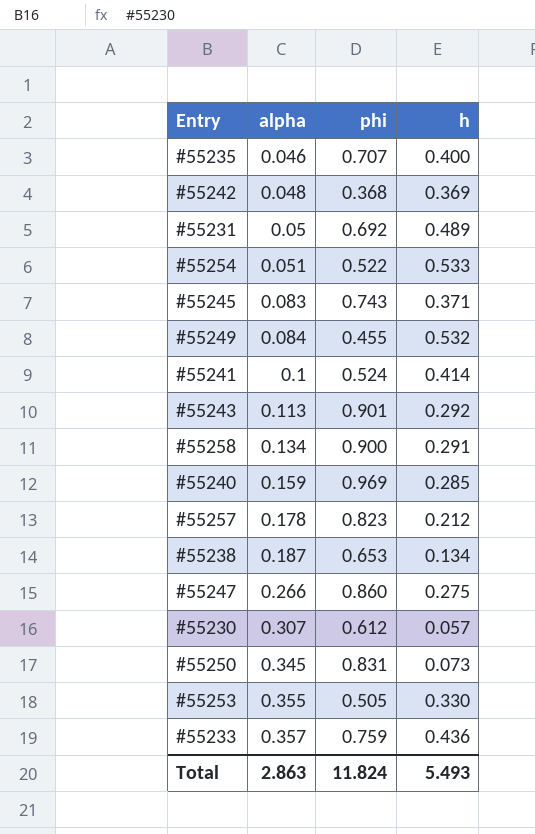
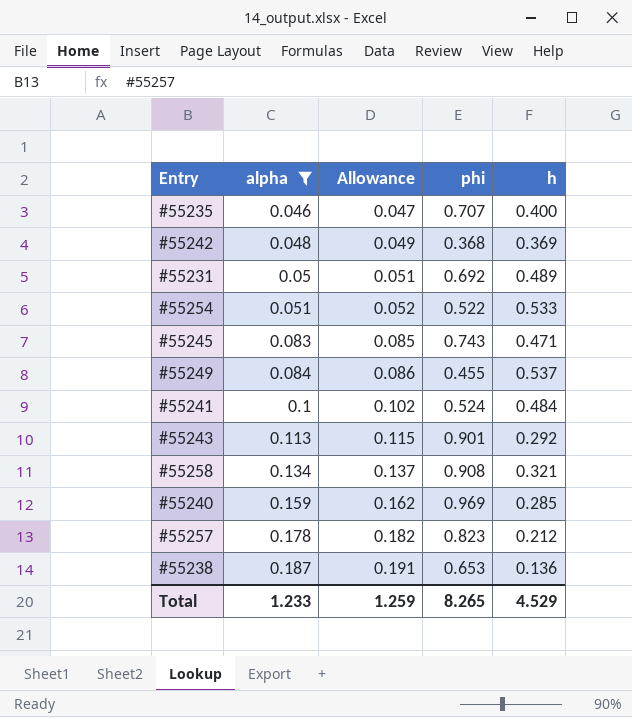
filter: none -> alpha <= 0.187
column Allowance | formula: none -> [alpha] * 1.02
#55245 | h: 0.371 -> 0.471
#55249 | h: 0.532 -> 0.537
#55241 | h: 0.414 -> 0.484
#55258 | phi: 0.900 -> 0.908
#55258 | h: 0.291 -> 0.321
#55238 | h: 0.134 -> 0.136
Total | alpha: 2.863 -> 1.233
Total | phi: 11.824 -> 8.265
Total | h: 5.493 -> 4.529

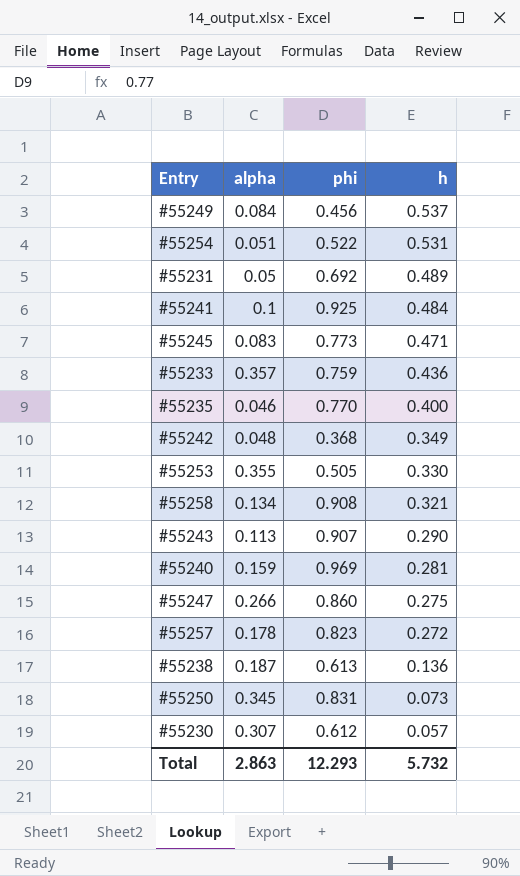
filter: alpha <= 0.187 -> none
row order: alpha ascending -> h descending
column Allowance | formula: [alpha] * 1.02 -> none
#55249 | phi: 0.455 -> 0.456
#55254 | h: 0.533 -> 0.531
#55241 | phi: 0.524 -> 0.925
#55245 | phi: 0.743 -> 0.773
#55235 | phi: 0.707 -> 0.770
#55242 | h: 0.369 -> 0.349
#55243 | phi: 0.901 -> 0.907
#55243 | h: 0.292 -> 0.290
#55240 | h: 0.285 -> 0.281
#55257 | h: 0.212 -> 0.272
#55238 | phi: 0.653 -> 0.613
Total | alpha: 1.233 -> 2.863
Total | phi: 8.265 -> 12.293
Total | h: 4.529 -> 5.732

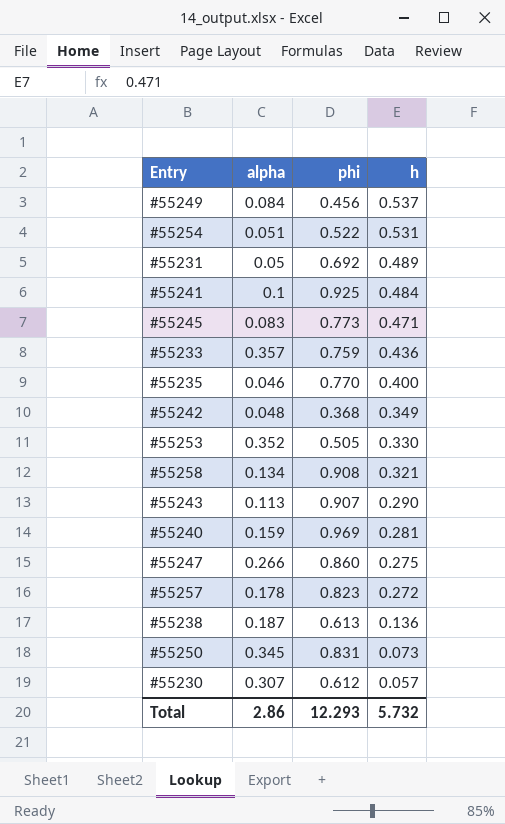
#55253 | alpha: 0.355 -> 0.352
Total | alpha: 2.863 -> 2.86

